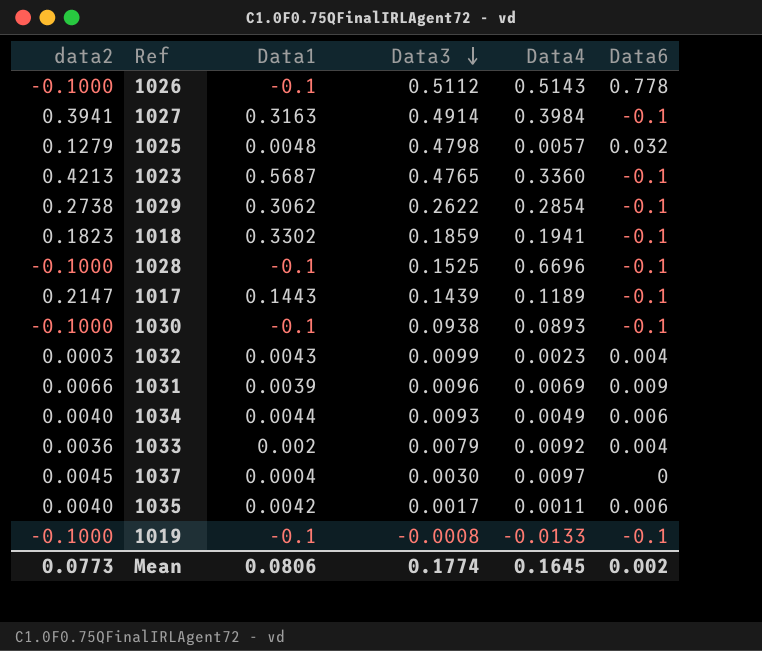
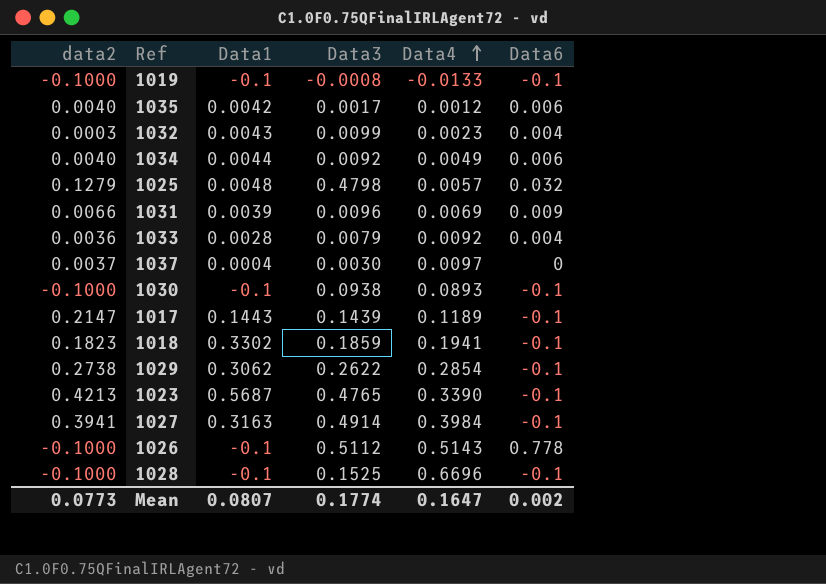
row order: Data3 descending -> Data4 ascending
1035 | Data4: 0.0011 -> 0.0012
1034 | Data3: 0.0093 -> 0.0092
1033 | Data1: 0.002 -> 0.0028
1037 | data2: 0.0045 -> 0.0037
1023 | Data4: 0.3360 -> 0.3390
Mean | Data1: 0.0806 -> 0.0807
Mean | Data4: 0.1645 -> 0.1647

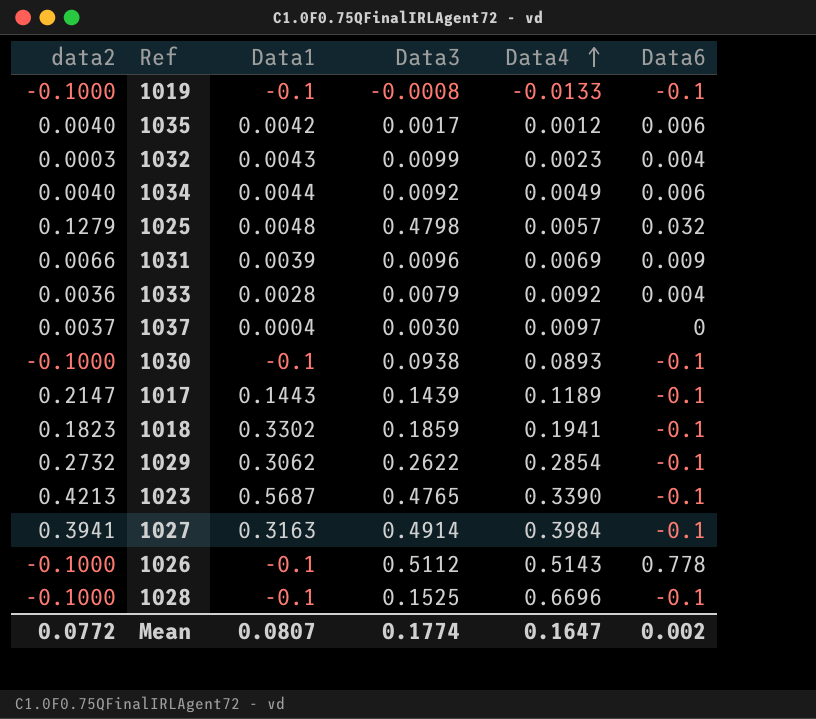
1029 | data2: 0.2738 -> 0.2732
Mean | data2: 0.0773 -> 0.0772

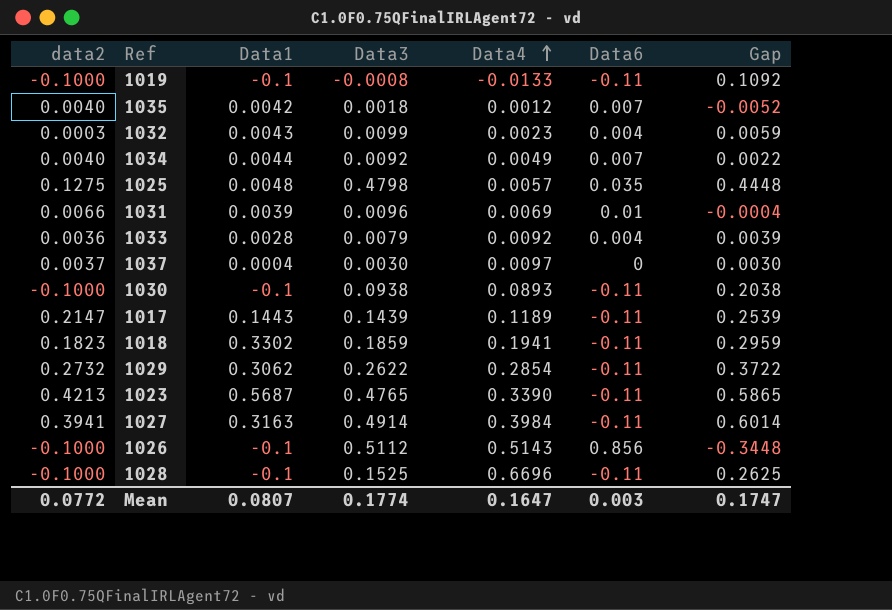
column Gap | formula: none -> [Data3] - [Data6]
1019 | Data6: -0.1 -> -0.11
1035 | Data3: 0.0017 -> 0.0018
1035 | Data6: 0.006 -> 0.007
1034 | Data6: 0.006 -> 0.007
1025 | data2: 0.1279 -> 0.1275
1025 | Data6: 0.032 -> 0.035
1031 | Data6: 0.009 -> 0.01
1030 | Data6: -0.1 -> -0.11
1017 | Data6: -0.1 -> -0.11
1018 | Data6: -0.1 -> -0.11
1029 | Data6: -0.1 -> -0.11
1023 | Data6: -0.1 -> -0.11
1027 | Data6: -0.1 -> -0.11
1026 | Data6: 0.778 -> 0.856
1028 | Data6: -0.1 -> -0.11
Mean | Data6: 0.002 -> 0.003

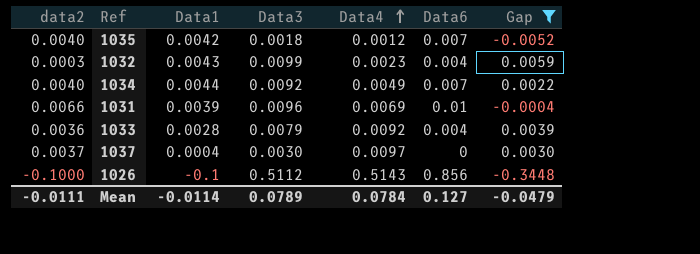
filter: none -> Gap <= 0.0059
Mean | data2: 0.0772 -> -0.0111
Mean | Data1: 0.0807 -> -0.0114
Mean | Data3: 0.1774 -> 0.0789
Mean | Data4: 0.1647 -> 0.0784
Mean | Data6: 0.003 -> 0.127
Mean | Gap: 0.1747 -> -0.0479

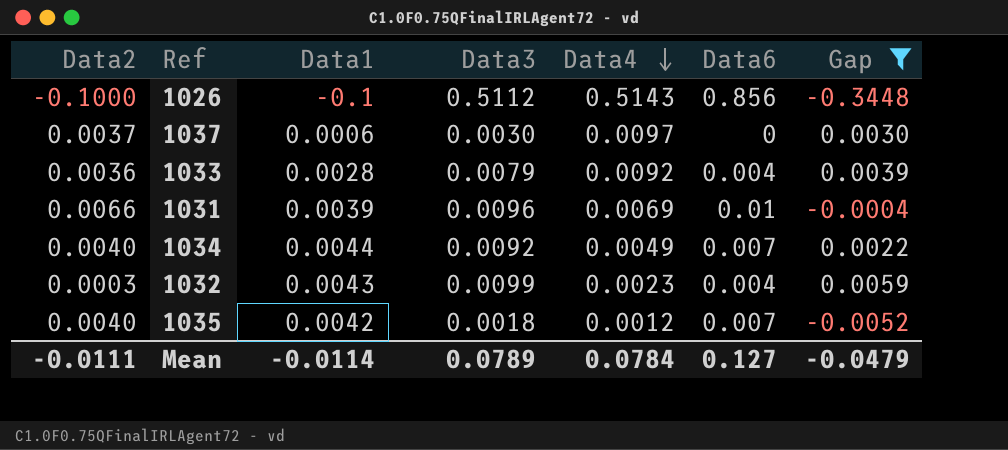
row order: Data4 ascending -> Data4 descending
column name: data2 -> Data2
1037 | Data1: 0.0004 -> 0.0006

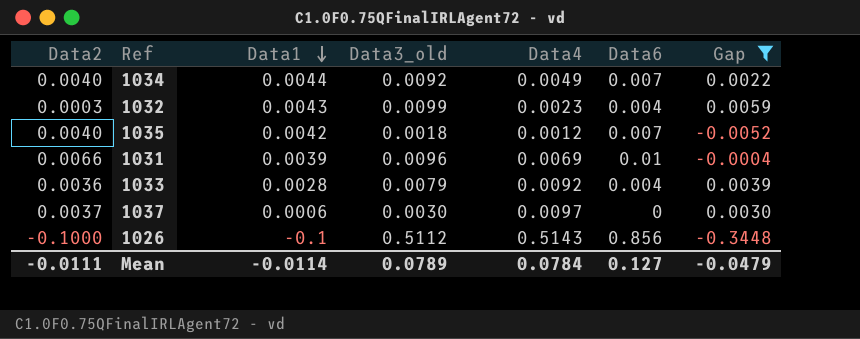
row order: Data4 descending -> Data1 descending
column name: Data3 -> Data3_old

